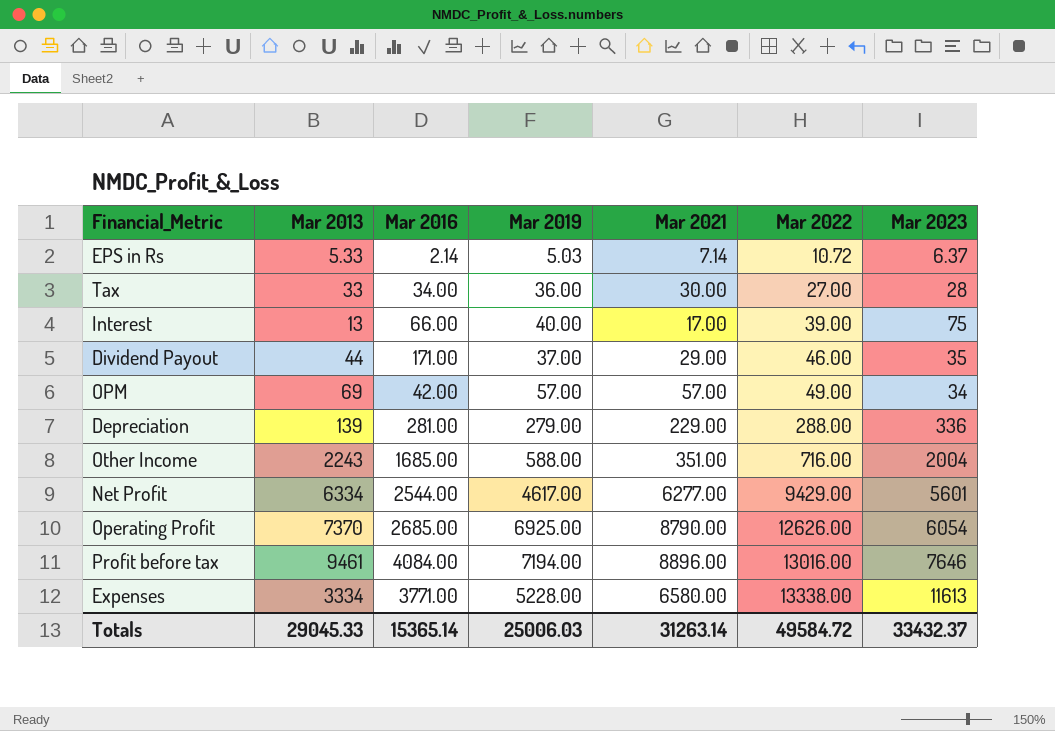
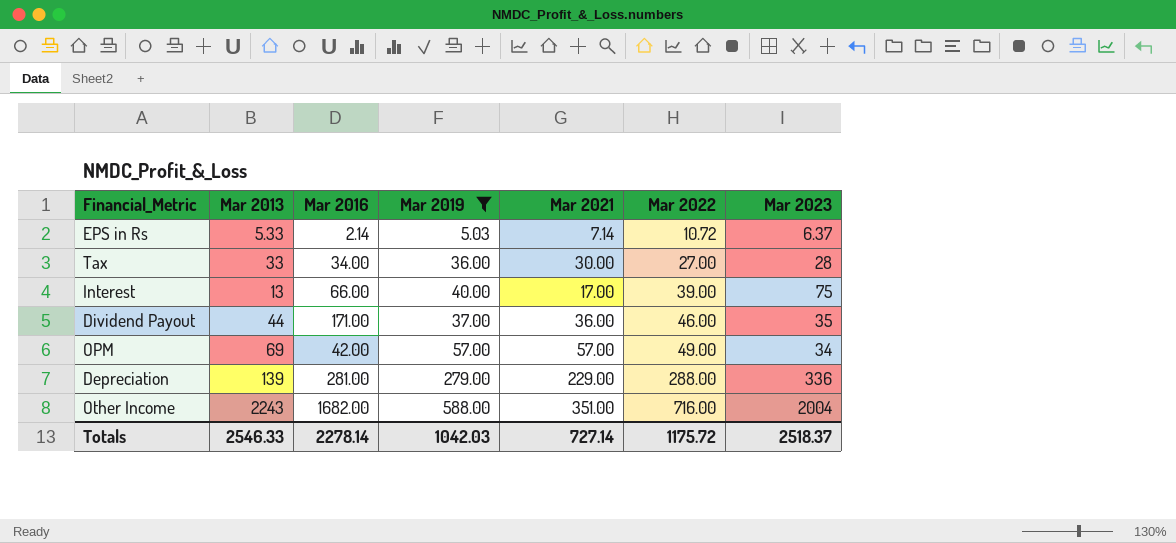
filter: none -> Mar 2019 <= 588.00
Dividend Payout | Mar 2021: 29.00 -> 36.00
Other Income | Mar 2016: 1685.00 -> 1682.00
Totals | Mar 2013: 29045.33 -> 2546.33
Totals | Mar 2016: 15365.14 -> 2278.14
Totals | Mar 2019: 25006.03 -> 1042.03
Totals | Mar 2021: 31263.14 -> 727.14
Totals | Mar 2022: 49584.72 -> 1175.72
Totals | Mar 2023: 33432.37 -> 2518.37

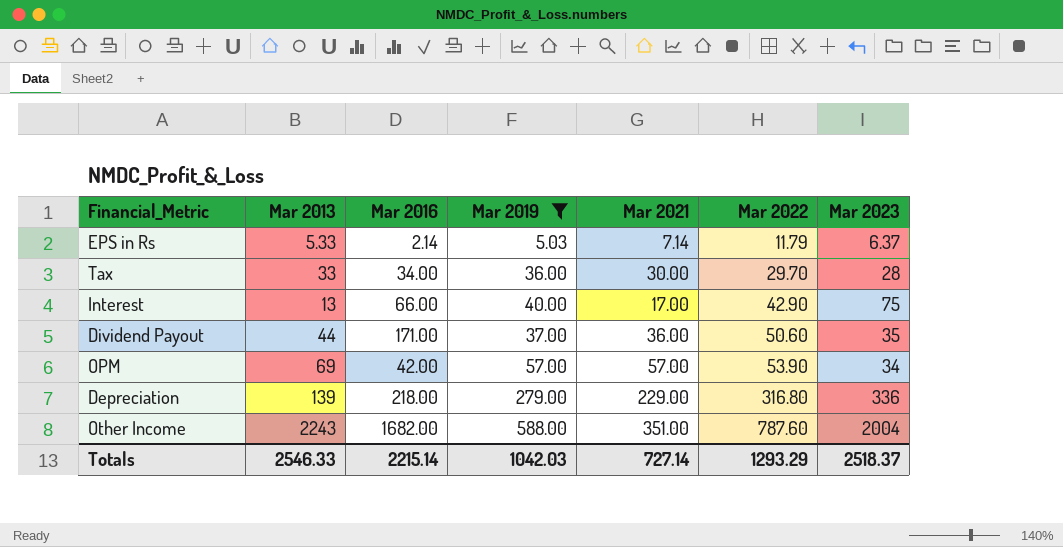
EPS in Rs | Mar 2022: 10.72 -> 11.79
Tax | Mar 2022: 27.00 -> 29.70
Interest | Mar 2022: 39.00 -> 42.90
Dividend Payout | Mar 2022: 46.00 -> 50.60
OPM | Mar 2022: 49.00 -> 53.90
Depreciation | Mar 2016: 281.00 -> 218.00
Depreciation | Mar 2022: 288.00 -> 316.80
Other Income | Mar 2022: 716.00 -> 787.60
Totals | Mar 2016: 2278.14 -> 2215.14
Totals | Mar 2022: 1175.72 -> 1293.29

